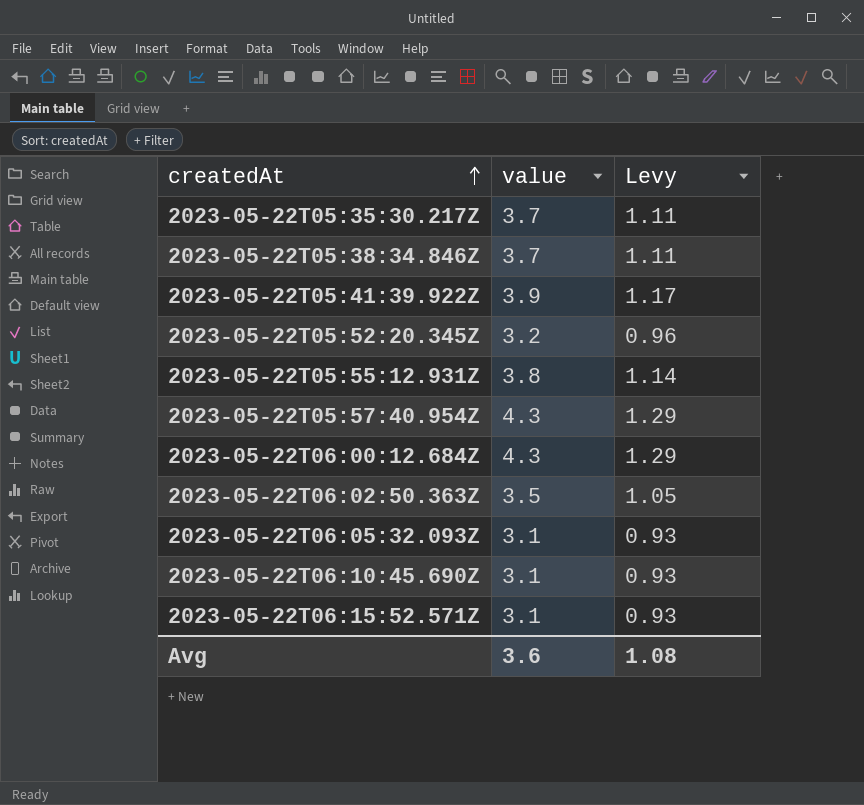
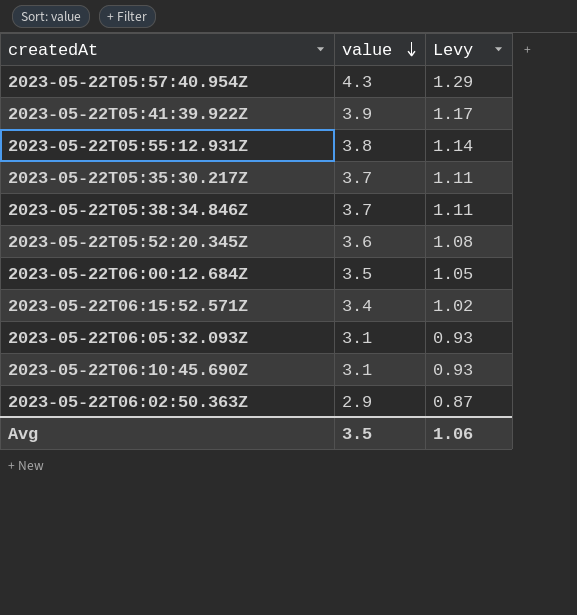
row order: createdAt ascending -> value descending
2023-05-22T05:52:20.345Z | value: 3.2 -> 3.6
2023-05-22T05:52:20.345Z | Levy: 0.96 -> 1.08
2023-05-22T06:00:12.684Z | value: 4.3 -> 3.5
2023-05-22T06:00:12.684Z | Levy: 1.29 -> 1.05
2023-05-22T06:15:52.571Z | value: 3.1 -> 3.4
2023-05-22T06:15:52.571Z | Levy: 0.93 -> 1.02
2023-05-22T06:02:50.363Z | value: 3.5 -> 2.9
2023-05-22T06:02:50.363Z | Levy: 1.05 -> 0.87
Avg | value: 3.6 -> 3.5
Avg | Levy: 1.08 -> 1.06

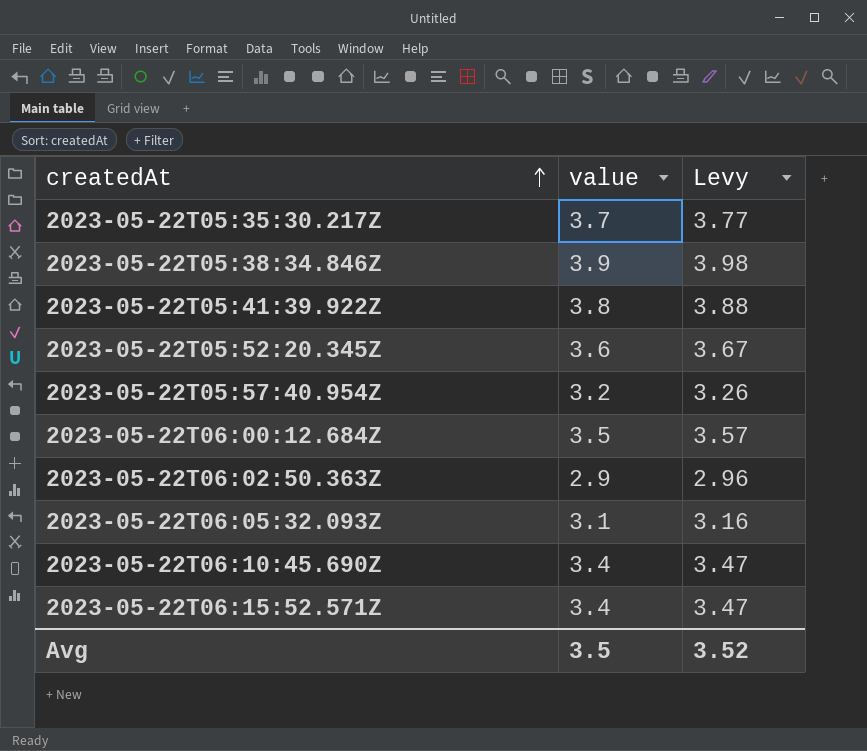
row order: value descending -> createdAt ascending
column Levy | formula: [value] * 0.3 -> [value] * 1.02
row 2023-05-22T05:55:12.931Z: 3.8 | 1.14 -> none
2023-05-22T05:38:34.846Z | value: 3.7 -> 3.9
2023-05-22T05:41:39.922Z | value: 3.9 -> 3.8
2023-05-22T05:57:40.954Z | value: 4.3 -> 3.2
2023-05-22T06:10:45.690Z | value: 3.1 -> 3.4
Avg | Levy: 1.06 -> 3.52

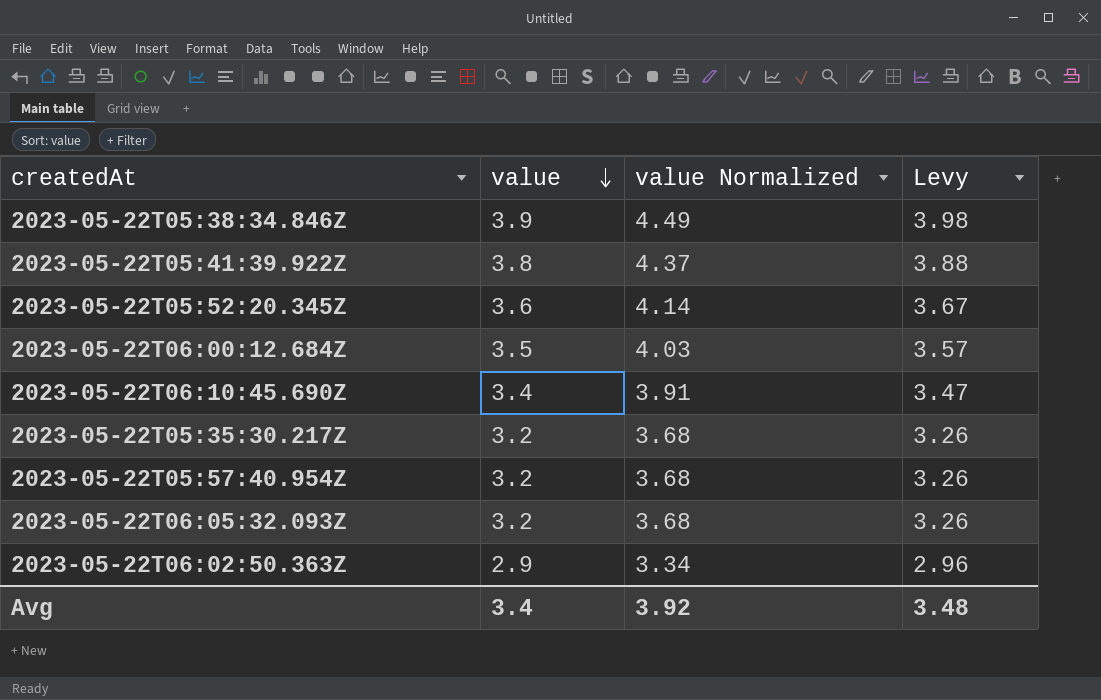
row order: createdAt ascending -> value descending
column value Normalized | formula: none -> [value] * 1.15
row 2023-05-22T06:15:52.571Z: 3.4 | 3.47 -> none
2023-05-22T05:35:30.217Z | value: 3.7 -> 3.2
2023-05-22T05:35:30.217Z | Levy: 3.77 -> 3.26
2023-05-22T06:05:32.093Z | value: 3.1 -> 3.2
2023-05-22T06:05:32.093Z | Levy: 3.16 -> 3.26
Avg | value: 3.5 -> 3.4
Avg | Levy: 3.52 -> 3.48

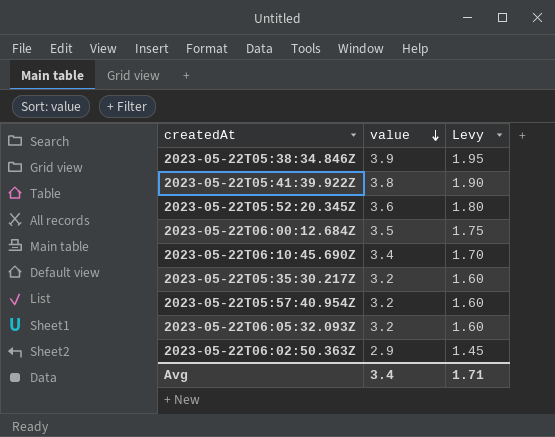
column value Normalized | formula: [value] * 1.15 -> none
column Levy | formula: [value] * 1.02 -> [value] * 0.5
Avg | Levy: 3.48 -> 1.71

